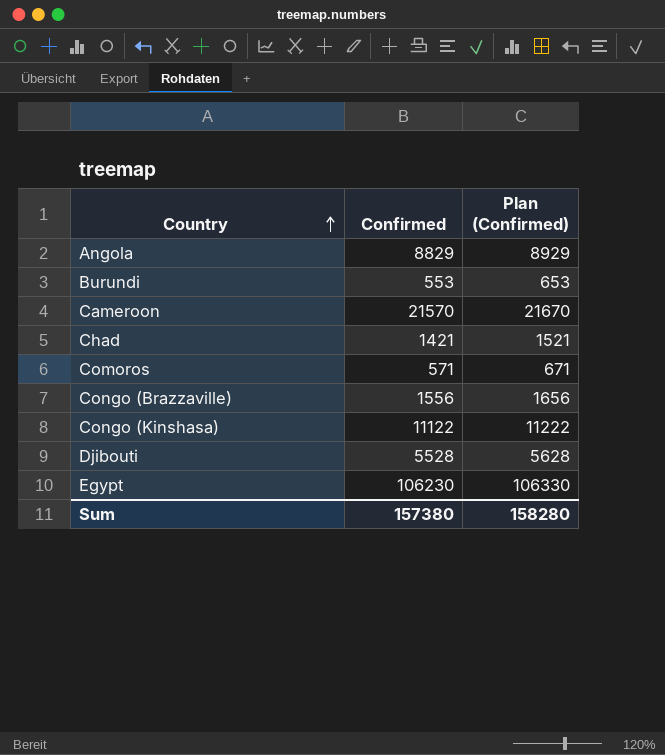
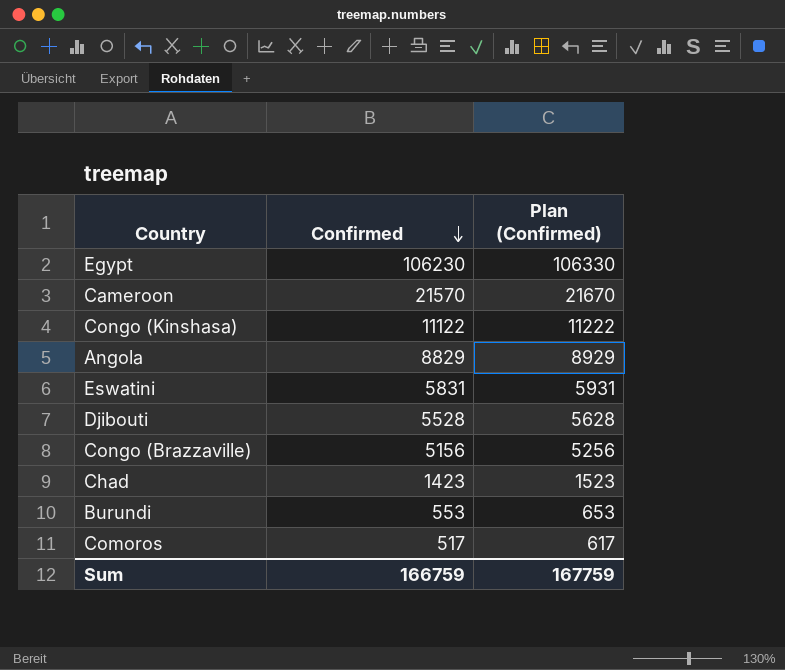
row order: Country ascending -> Confirmed descending
row Eswatini: none -> 5831 | 5931
Congo (Brazzaville) | Confirmed: 1556 -> 5156
Congo (Brazzaville) | Plan (Confirmed): 1656 -> 5256
Chad | Confirmed: 1421 -> 1423
Chad | Plan (Confirmed): 1521 -> 1523
Comoros | Confirmed: 571 -> 517
Comoros | Plan (Confirmed): 671 -> 617
Sum | Confirmed: 157380 -> 166759
Sum | Plan (Confirmed): 158280 -> 167759

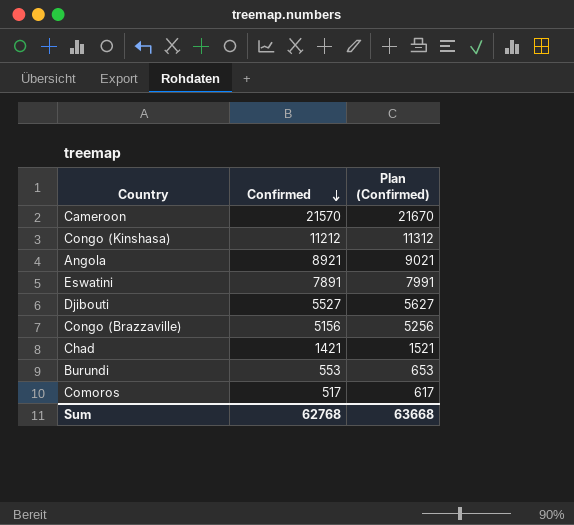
row Egypt: 106230 | 106330 -> none
Congo (Kinshasa) | Confirmed: 11122 -> 11212
Congo (Kinshasa) | Plan (Confirmed): 11222 -> 11312
Angola | Confirmed: 8829 -> 8921
Angola | Plan (Confirmed): 8929 -> 9021
Eswatini | Confirmed: 5831 -> 7891
Eswatini | Plan (Confirmed): 5931 -> 7991
Djibouti | Confirmed: 5528 -> 5527
Djibouti | Plan (Confirmed): 5628 -> 5627
Chad | Confirmed: 1423 -> 1421
Chad | Plan (Confirmed): 1523 -> 1521
Sum | Confirmed: 166759 -> 62768
Sum | Plan (Confirmed): 167759 -> 63668

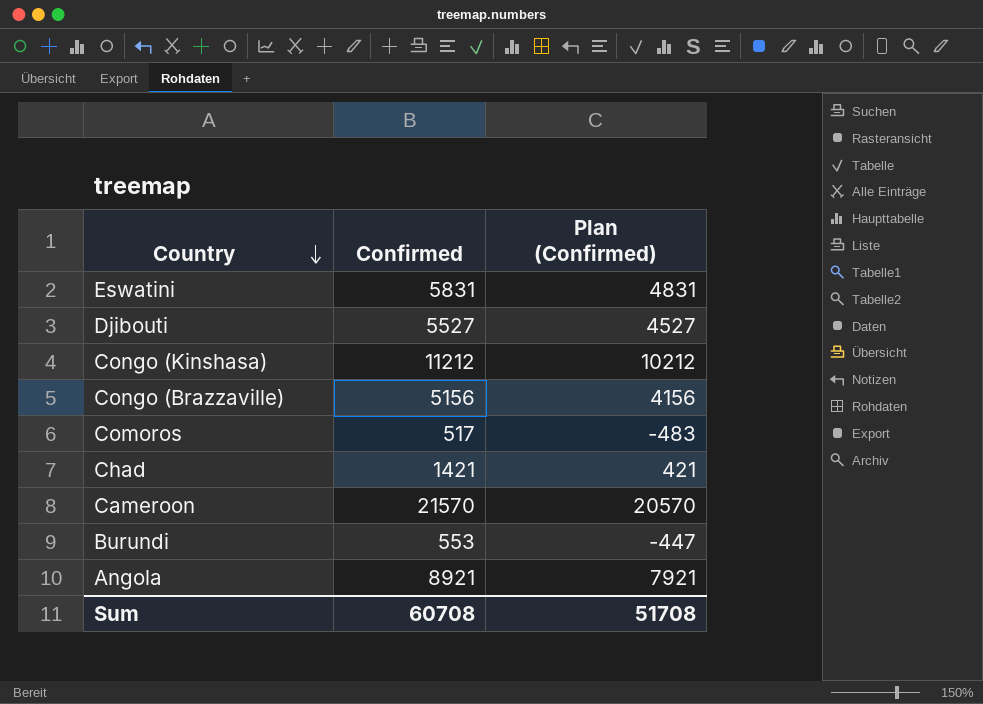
row order: Confirmed descending -> Country descending
column Plan (Confirmed) | formula: [Confirmed] + 100 -> [Confirmed] - 1000
Eswatini | Confirmed: 7891 -> 5831
Sum | Confirmed: 62768 -> 60708
Sum | Plan (Confirmed): 63668 -> 51708

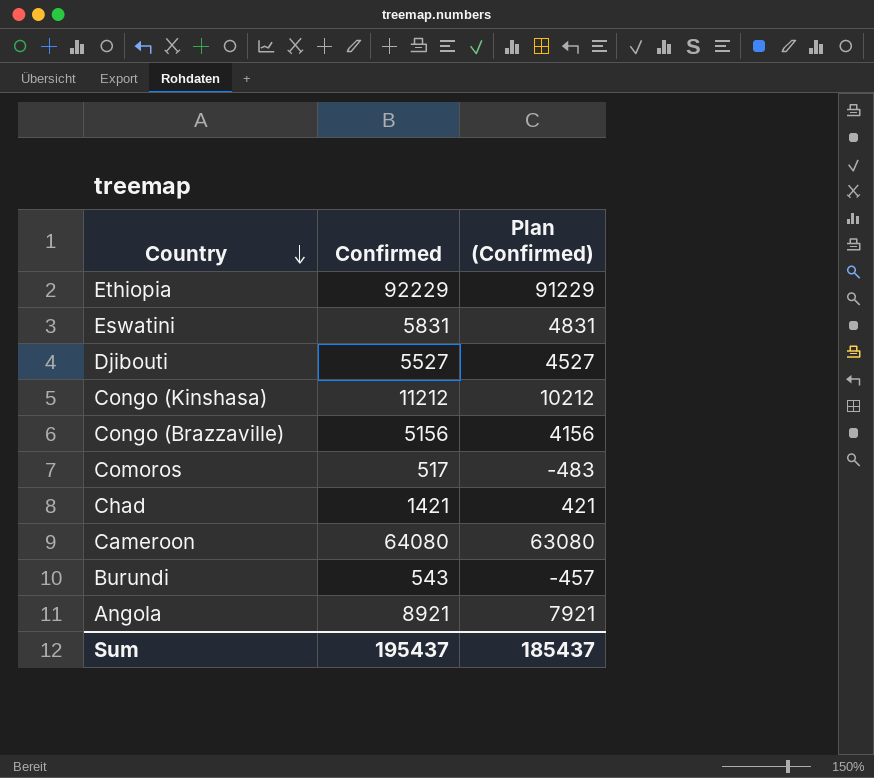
row Ethiopia: none -> 92229 | 91229
Cameroon | Confirmed: 21570 -> 64080
Cameroon | Plan (Confirmed): 20570 -> 63080
Burundi | Confirmed: 553 -> 543
Burundi | Plan (Confirmed): -447 -> -457
Sum | Confirmed: 60708 -> 195437
Sum | Plan (Confirmed): 51708 -> 185437

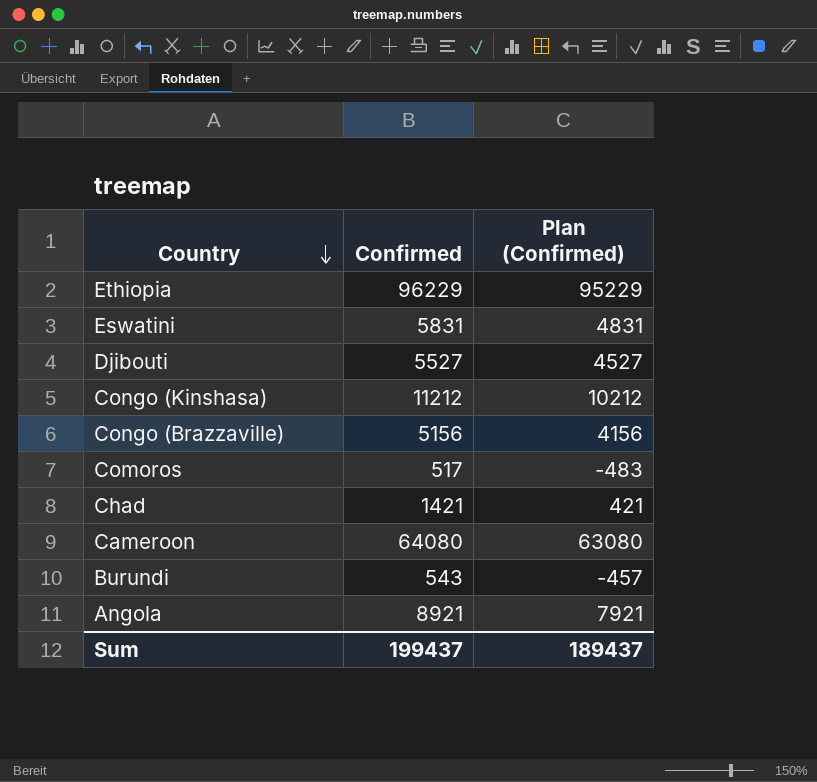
Ethiopia | Confirmed: 92229 -> 96229
Ethiopia | Plan (Confirmed): 91229 -> 95229
Sum | Confirmed: 195437 -> 199437
Sum | Plan (Confirmed): 185437 -> 189437

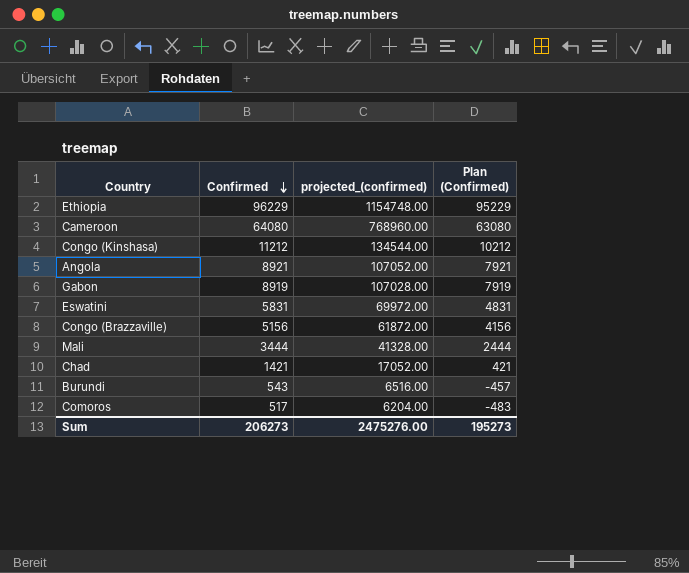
row order: Country descending -> Confirmed descending
column projected_(confirmed) | formula: none -> [Confirmed] * 12
row Djibouti: 5527 | 4527 -> none
row Gabon: none -> 8919 | 107028.00 | 7919
row Mali: none -> 3444 | 41328.00 | 2444
Sum | Confirmed: 199437 -> 206273
Sum | Plan (Confirmed): 189437 -> 195273

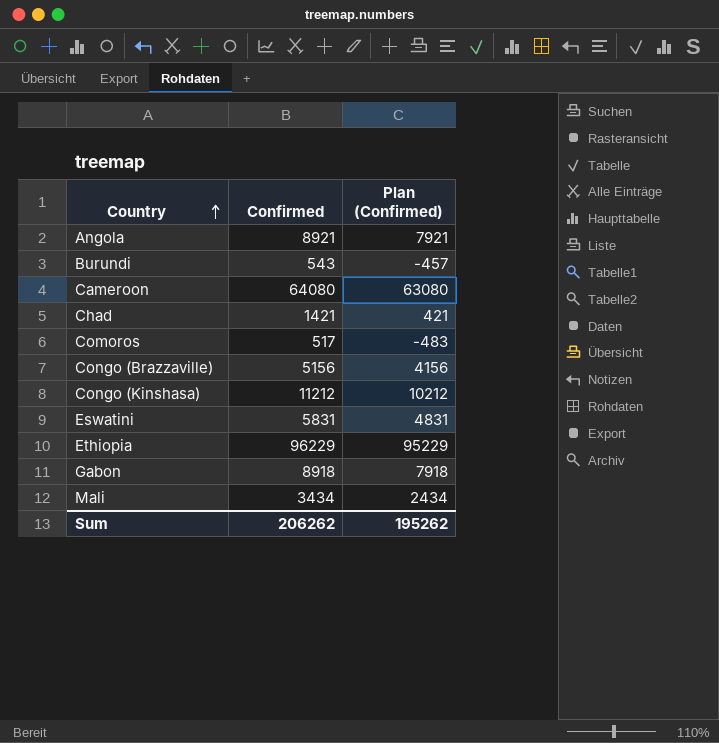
row order: Confirmed descending -> Country ascending
column projected_(confirmed) | formula: [Confirmed] * 12 -> none
Gabon | Confirmed: 8919 -> 8918
Gabon | Plan (Confirmed): 7919 -> 7918
Mali | Confirmed: 3444 -> 3434
Mali | Plan (Confirmed): 2444 -> 2434
Sum | Confirmed: 206273 -> 206262
Sum | Plan (Confirmed): 195273 -> 195262

